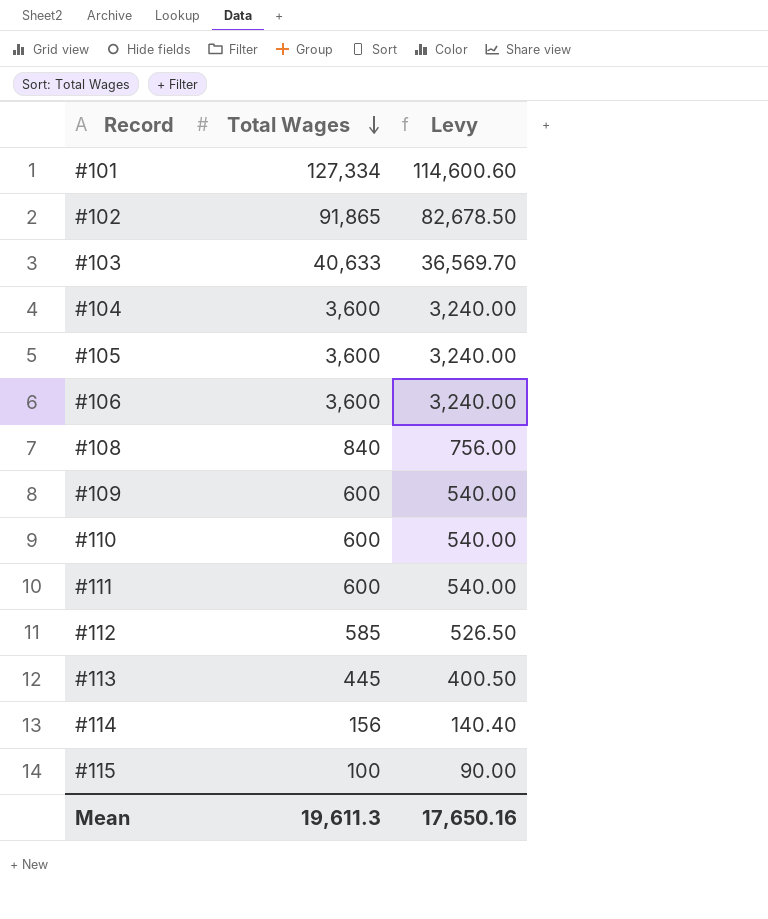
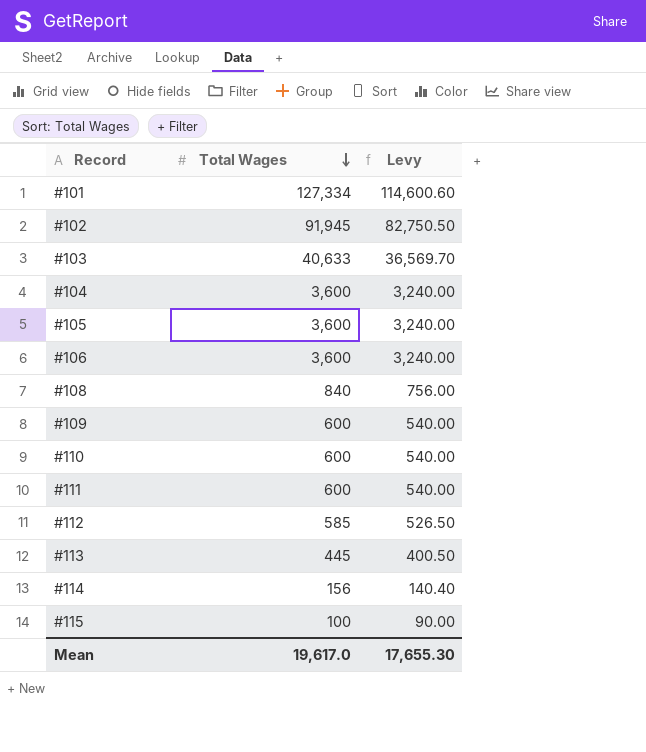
#102 | Total Wages: 91,865 -> 91,945
#102 | Levy: 82,678.50 -> 82,750.50
Mean | Total Wages: 19,611.3 -> 19,617.0
Mean | Levy: 17,650.16 -> 17,655.30

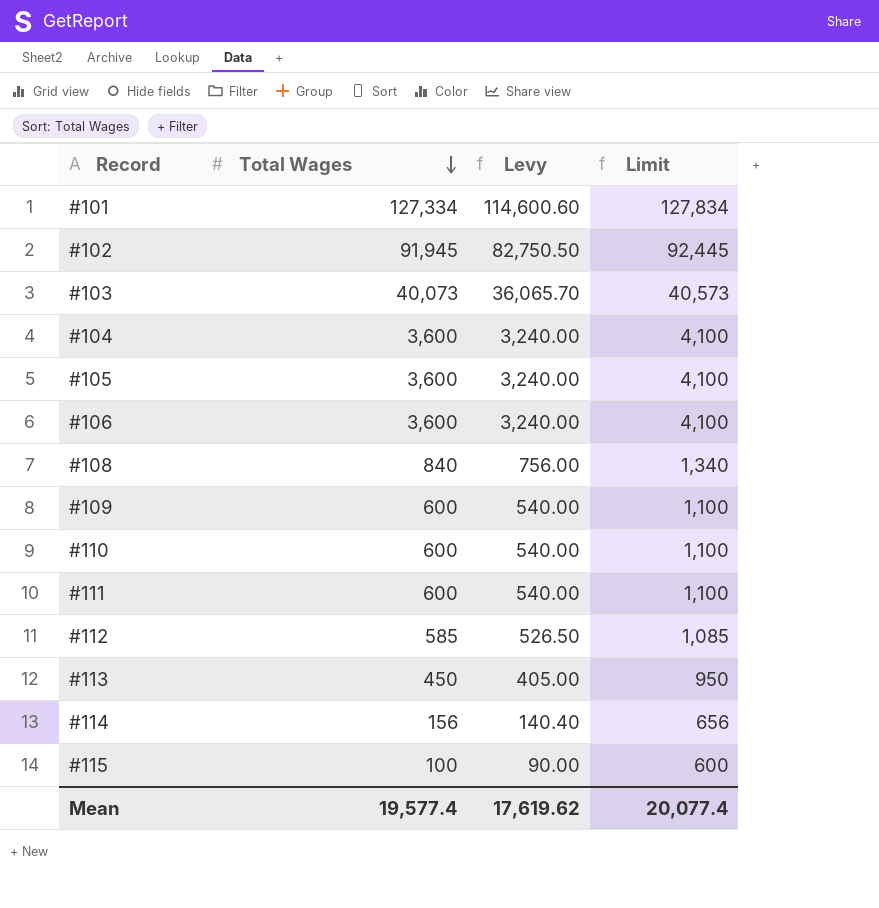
column Limit | formula: none -> [Total Wages] + 500
#103 | Total Wages: 40,633 -> 40,073
#103 | Levy: 36,569.70 -> 36,065.70
#113 | Total Wages: 445 -> 450
#113 | Levy: 400.50 -> 405.00
Mean | Total Wages: 19,617.0 -> 19,577.4
Mean | Levy: 17,655.30 -> 17,619.62

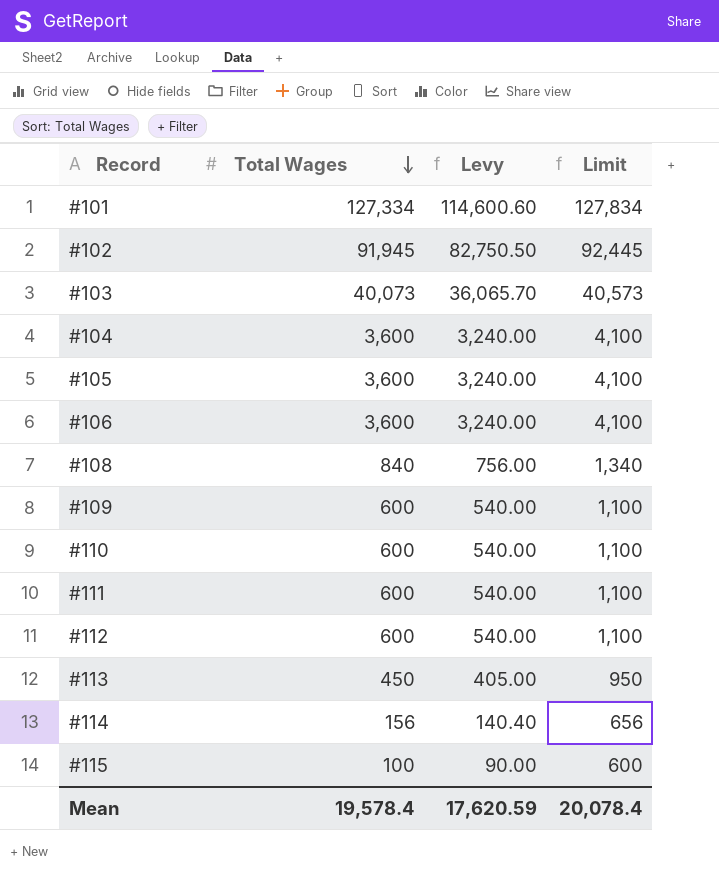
#112 | Total Wages: 585 -> 600
#112 | Levy: 526.50 -> 540.00
#112 | Limit: 1,085 -> 1,100
Mean | Total Wages: 19,577.4 -> 19,578.4
Mean | Levy: 17,619.62 -> 17,620.59
Mean | Limit: 20,077.4 -> 20,078.4

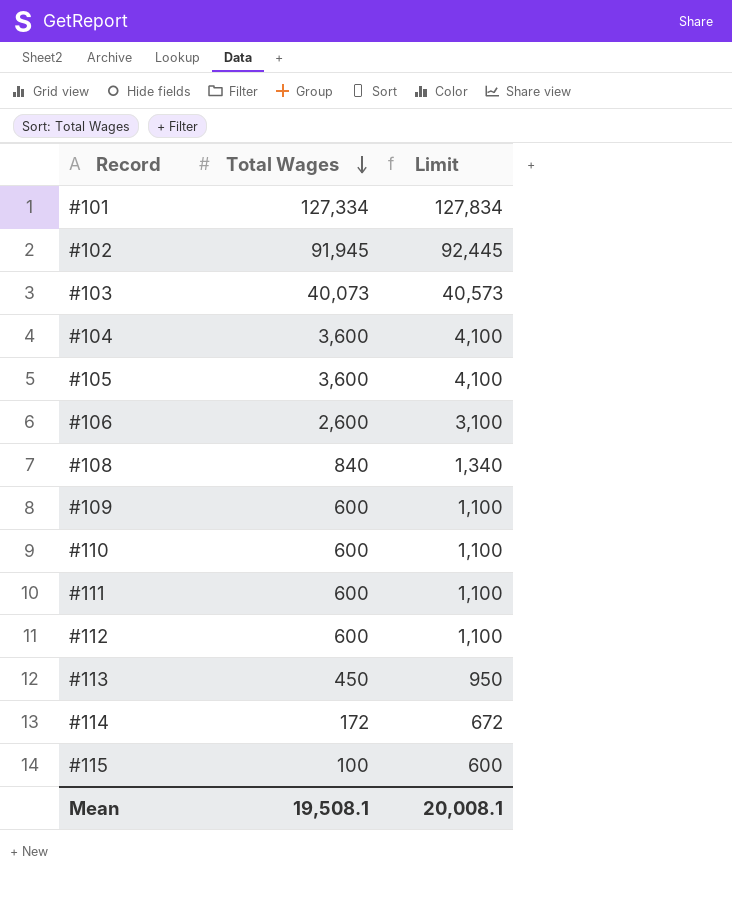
column Levy | formula: [Total Wages] * 0.9 -> none
#106 | Total Wages: 3,600 -> 2,600
#106 | Limit: 4,100 -> 3,100
#114 | Total Wages: 156 -> 172
#114 | Limit: 656 -> 672
Mean | Total Wages: 19,578.4 -> 19,508.1
Mean | Limit: 20,078.4 -> 20,008.1

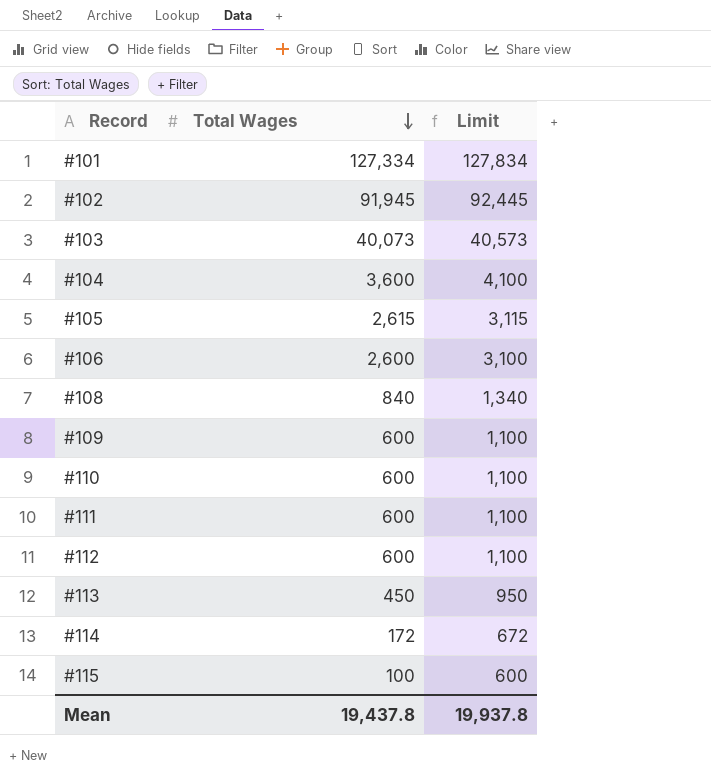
#105 | Total Wages: 3,600 -> 2,615
#105 | Limit: 4,100 -> 3,115
Mean | Total Wages: 19,508.1 -> 19,437.8
Mean | Limit: 20,008.1 -> 19,937.8

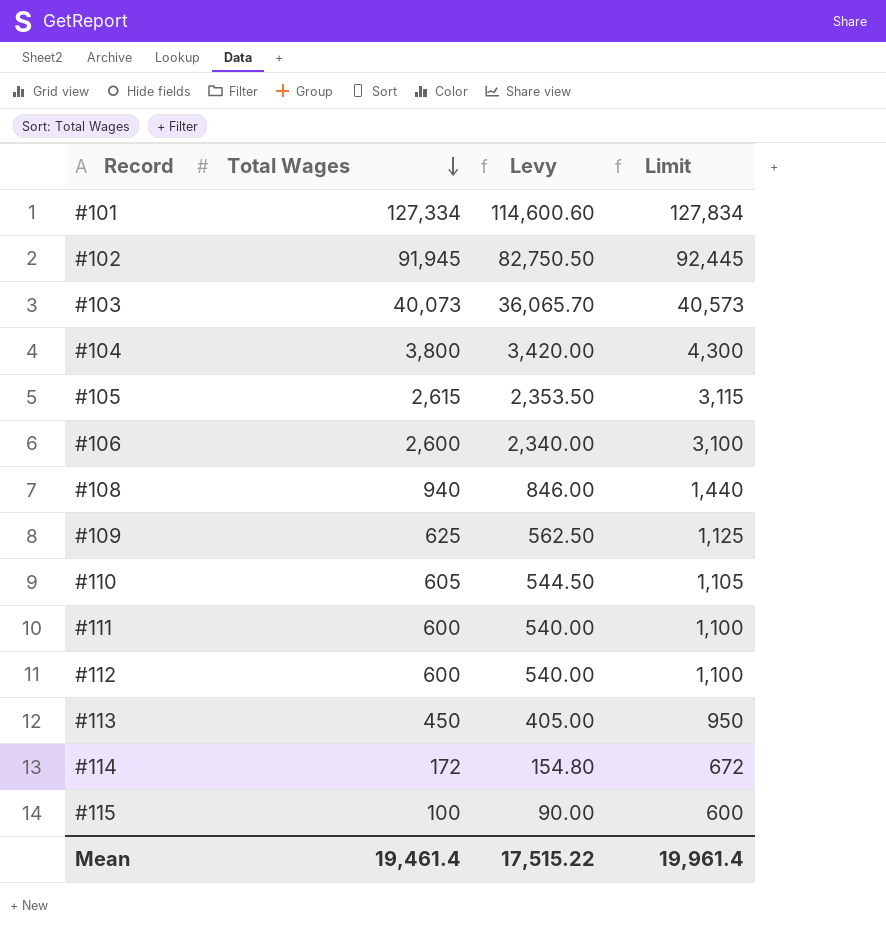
column Levy | formula: none -> [Total Wages] * 0.9
#104 | Total Wages: 3,600 -> 3,800
#104 | Limit: 4,100 -> 4,300
#108 | Total Wages: 840 -> 940
#108 | Limit: 1,340 -> 1,440
#109 | Total Wages: 600 -> 625
#109 | Limit: 1,100 -> 1,125
#110 | Total Wages: 600 -> 605
#110 | Limit: 1,100 -> 1,105
Mean | Total Wages: 19,437.8 -> 19,461.4
Mean | Limit: 19,937.8 -> 19,961.4

